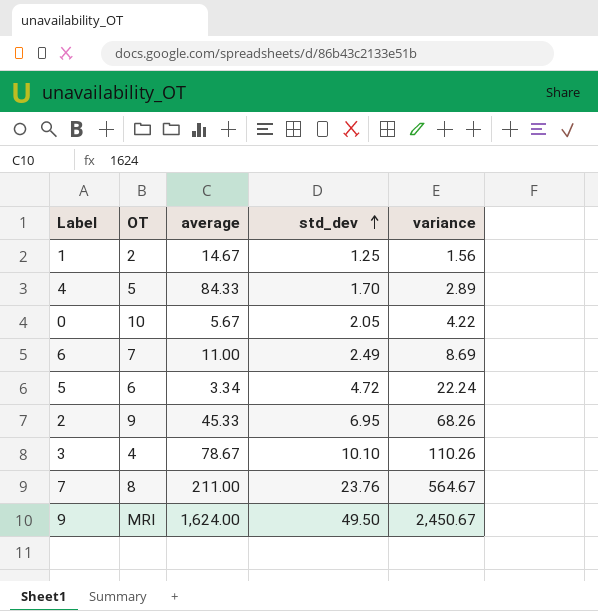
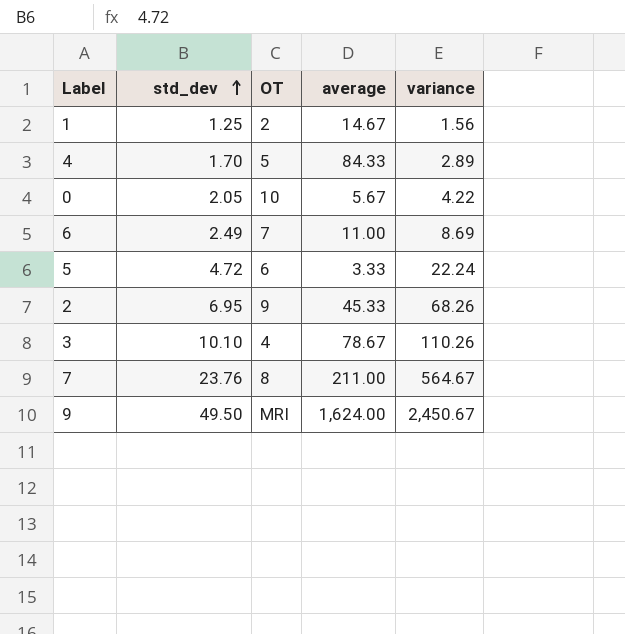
column std_dev | position: 4 -> 2
5 | average: 3.34 -> 3.33

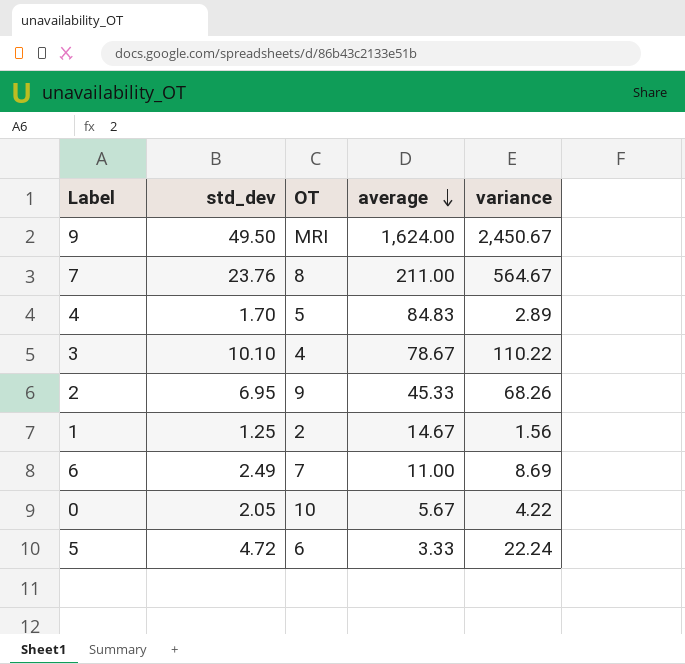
row order: std_dev ascending -> average descending
4 | average: 84.33 -> 84.83
3 | variance: 110.26 -> 110.22

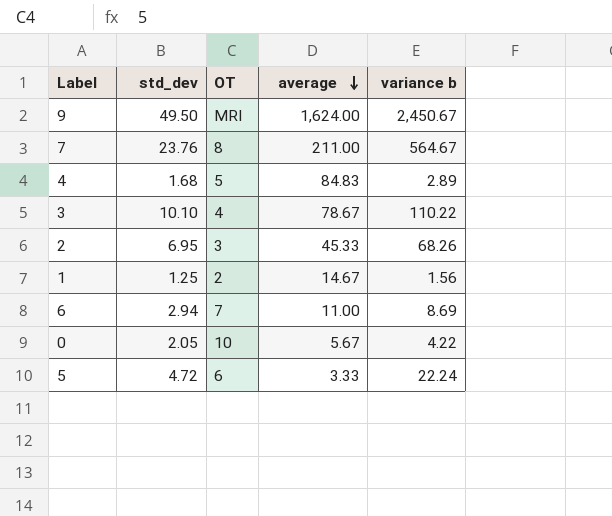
column name: variance -> variance b
4 | std_dev: 1.70 -> 1.68
2 | OT: 9 -> 3
6 | std_dev: 2.49 -> 2.94

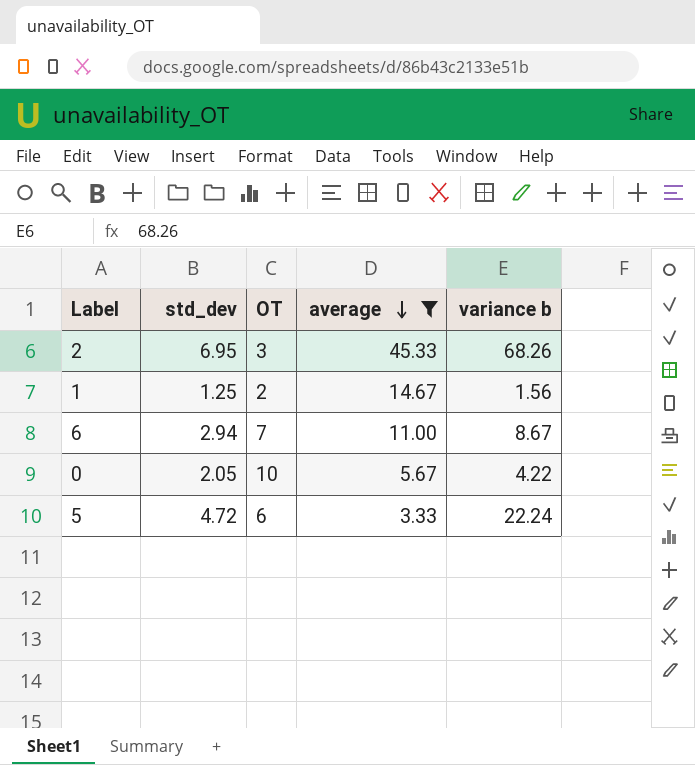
filter: none -> average <= 45.33
6 | variance b: 8.69 -> 8.67

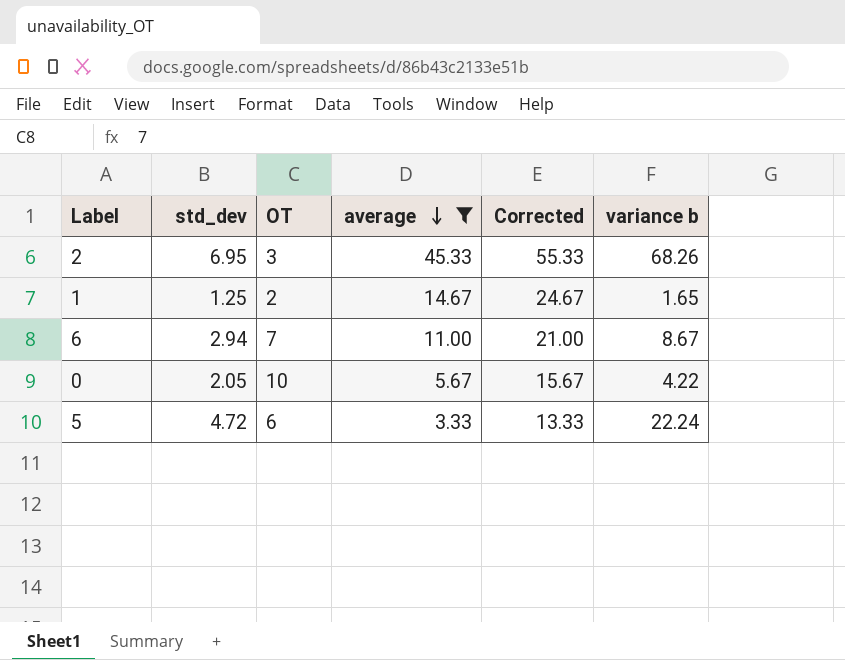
column Corrected | formula: none -> [average] + 10
1 | variance b: 1.56 -> 1.65

